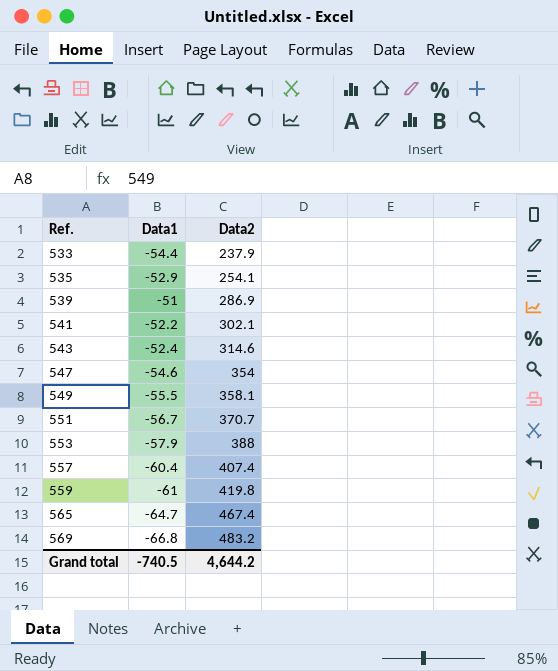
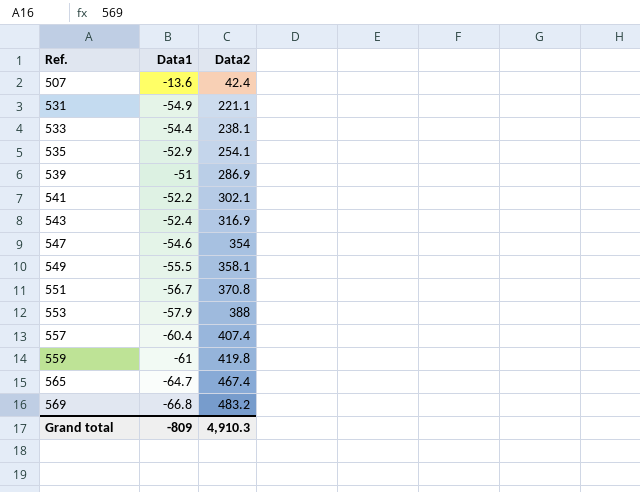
row 507: none -> -13.6 | 42.4
row 531: none -> -54.9 | 221.1
533 | Data2: 237.9 -> 238.1
543 | Data2: 314.6 -> 316.9
551 | Data2: 370.7 -> 370.8
Grand total | Data1: -740.5 -> -809
Grand total | Data2: 4,644.2 -> 4,910.3

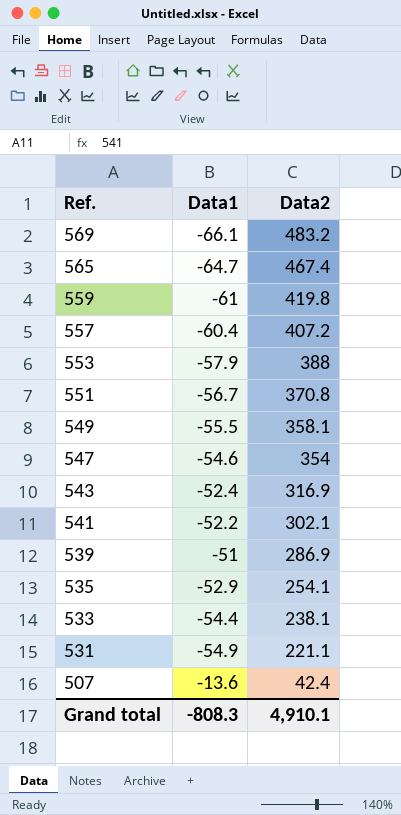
row order: Ref. ascending -> Ref. descending
569 | Data1: -66.8 -> -66.1
557 | Data2: 407.4 -> 407.2
Grand total | Data1: -809 -> -808.3
Grand total | Data2: 4,910.3 -> 4,910.1

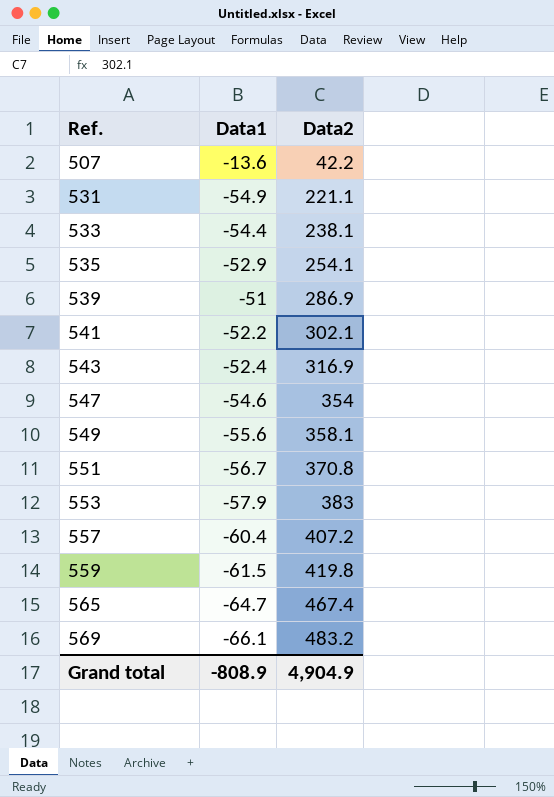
row order: Ref. descending -> Ref. ascending
507 | Data2: 42.4 -> 42.2
549 | Data1: -55.5 -> -55.6
553 | Data2: 388 -> 383
559 | Data1: -61 -> -61.5
Grand total | Data1: -808.3 -> -808.9
Grand total | Data2: 4,910.1 -> 4,904.9

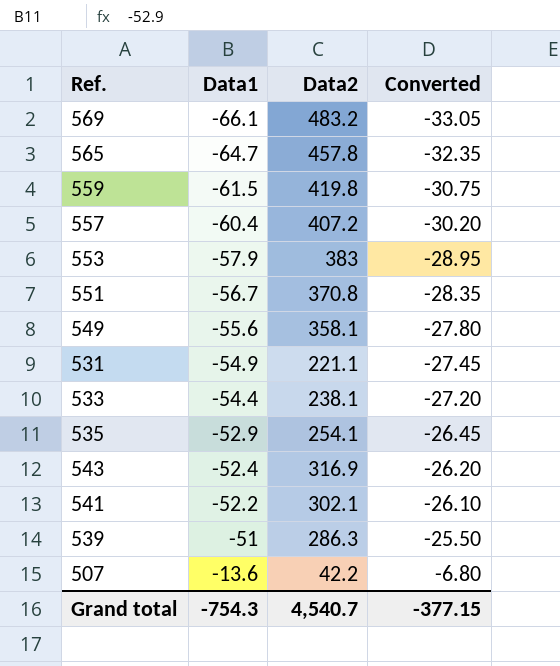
row order: Ref. ascending -> Data1 ascending
column Converted | formula: none -> [Data1] * 0.5
row 547: -54.6 | 354 -> none
565 | Data2: 467.4 -> 457.8
539 | Data2: 286.9 -> 286.3
Grand total | Data1: -808.9 -> -754.3
Grand total | Data2: 4,904.9 -> 4,540.7

